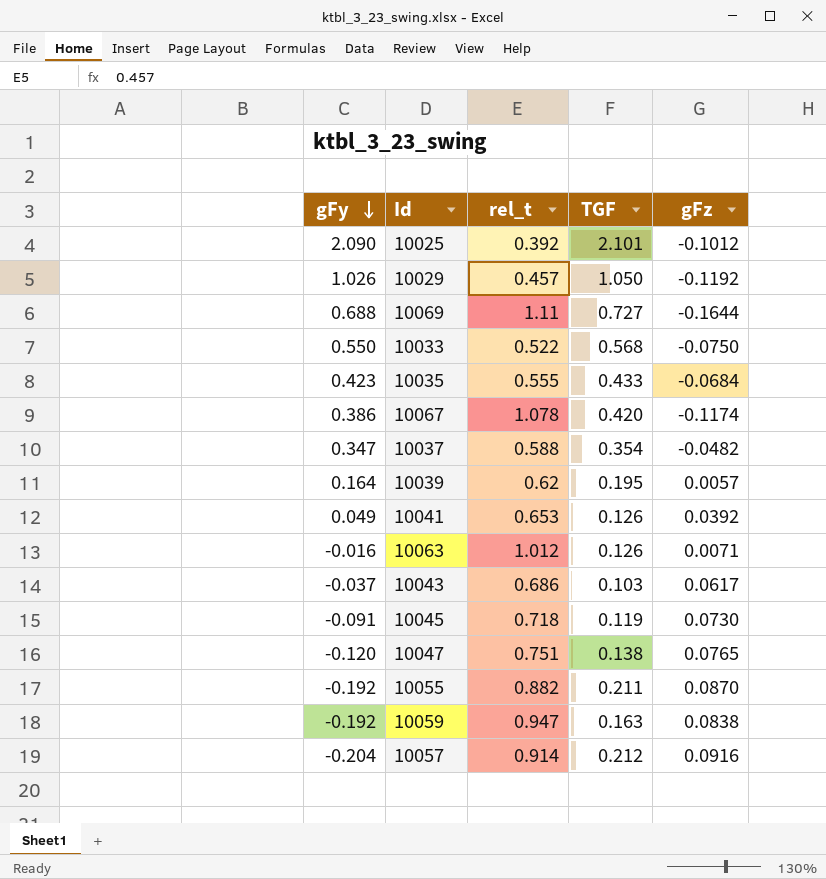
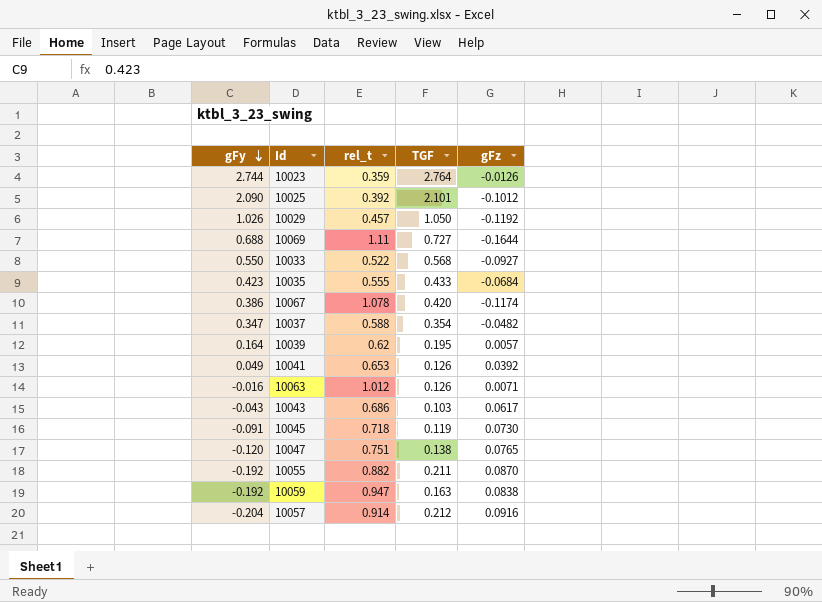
row 10023: none -> 2.744 | 0.359 | 2.764 | -0.0126
10033 | gFz: -0.0750 -> -0.0927
10043 | gFy: -0.037 -> -0.043

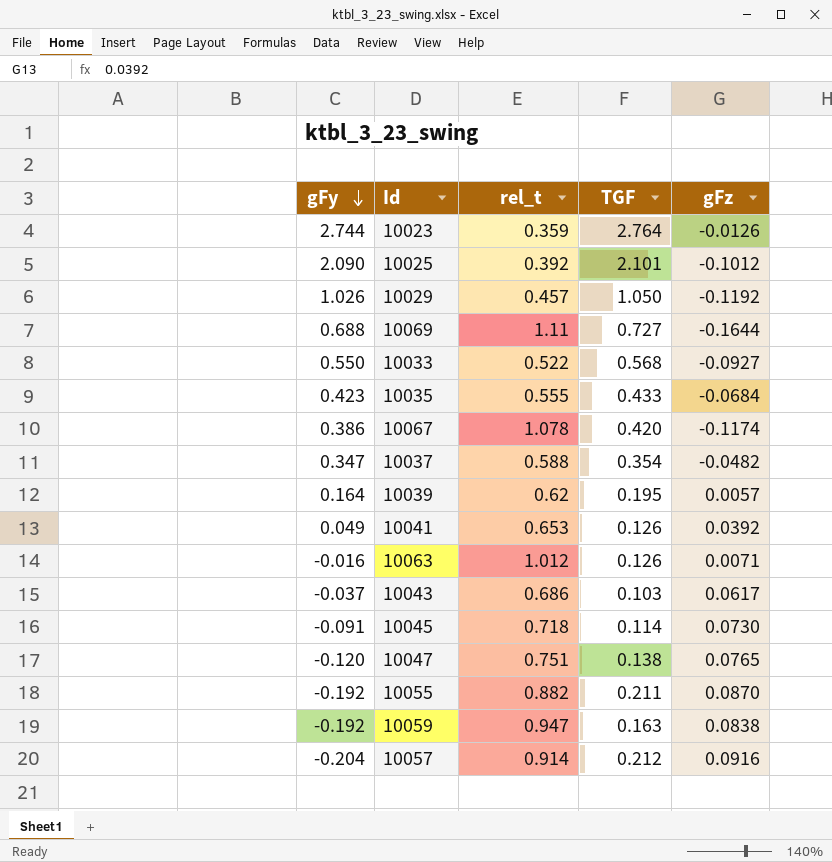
10043 | gFy: -0.043 -> -0.037
10045 | TGF: 0.119 -> 0.114

